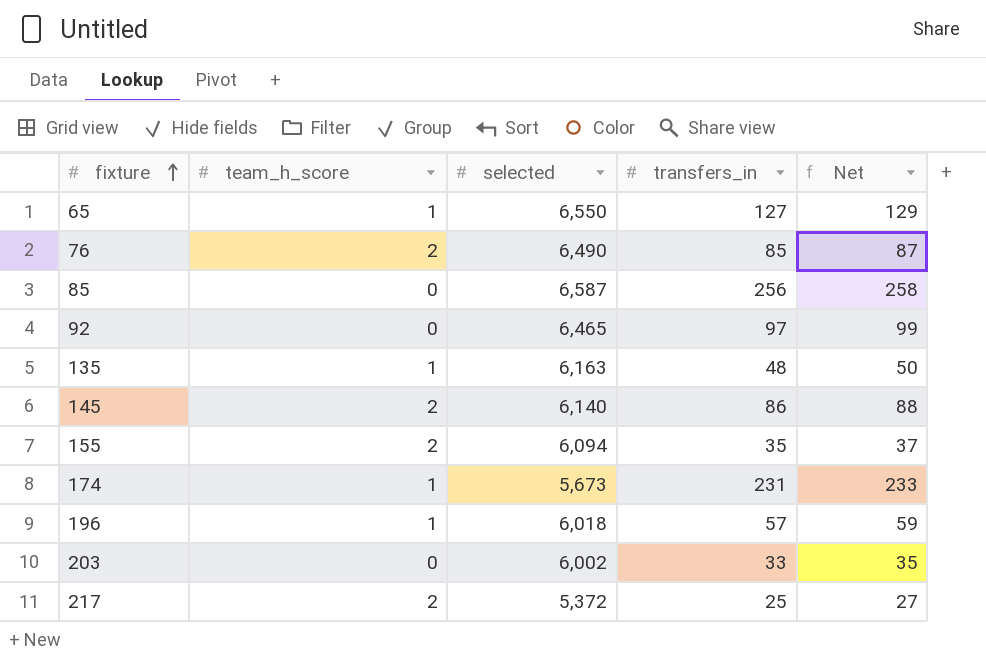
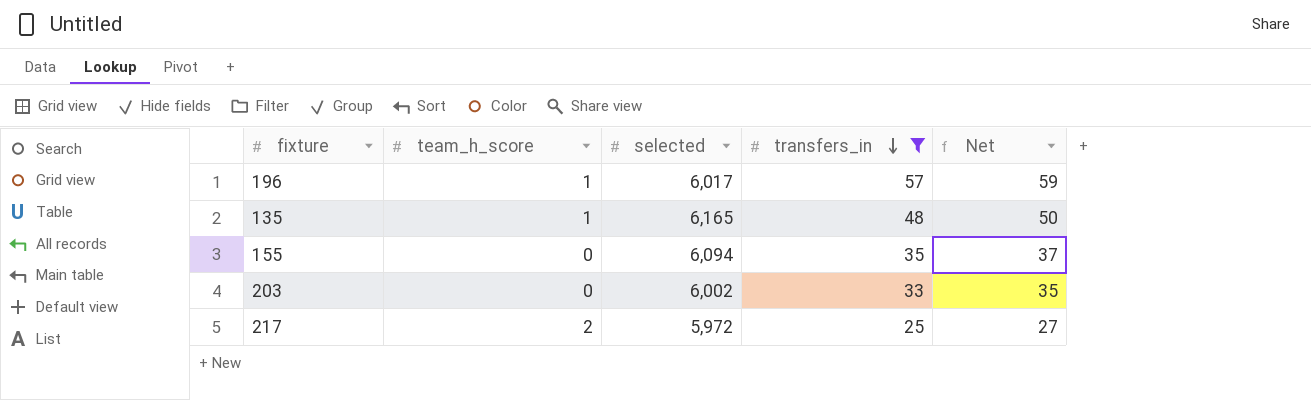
filter: none -> transfers_in <= 57
row order: fixture ascending -> transfers_in descending
196 | selected: 6,018 -> 6,017
135 | selected: 6,163 -> 6,165
155 | team_h_score: 2 -> 0
217 | selected: 5,372 -> 5,972

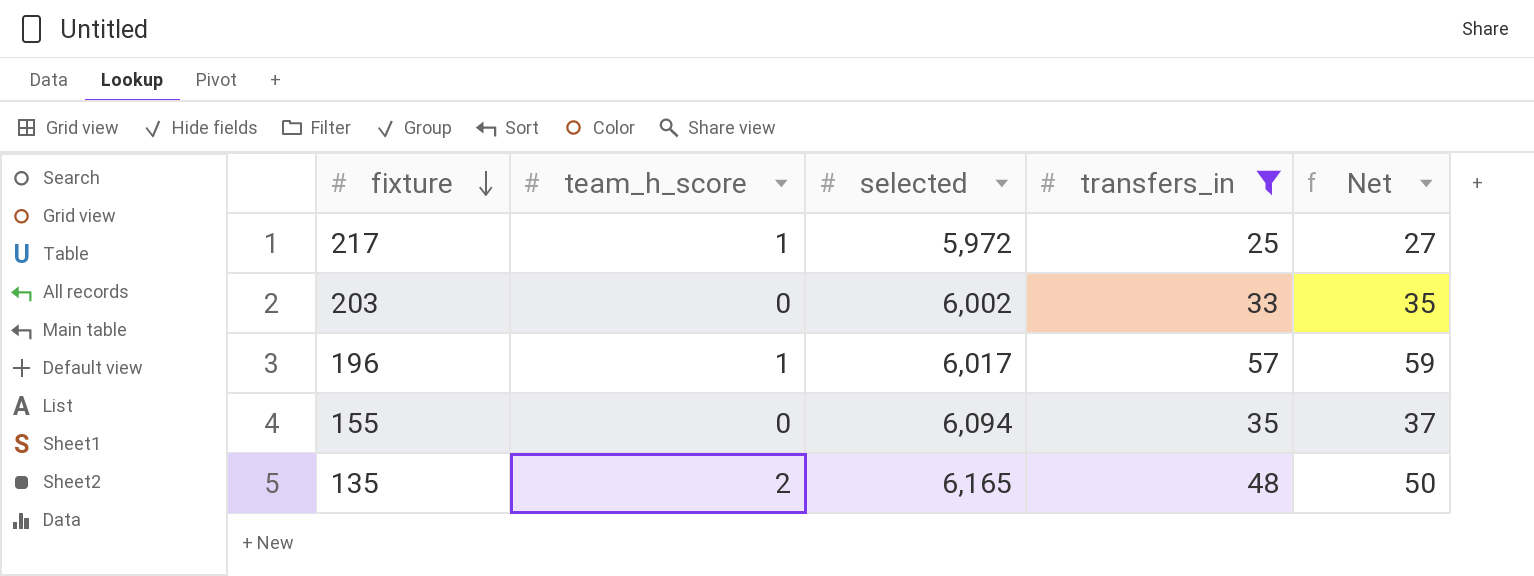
row order: transfers_in descending -> fixture descending
217 | team_h_score: 2 -> 1
135 | team_h_score: 1 -> 2

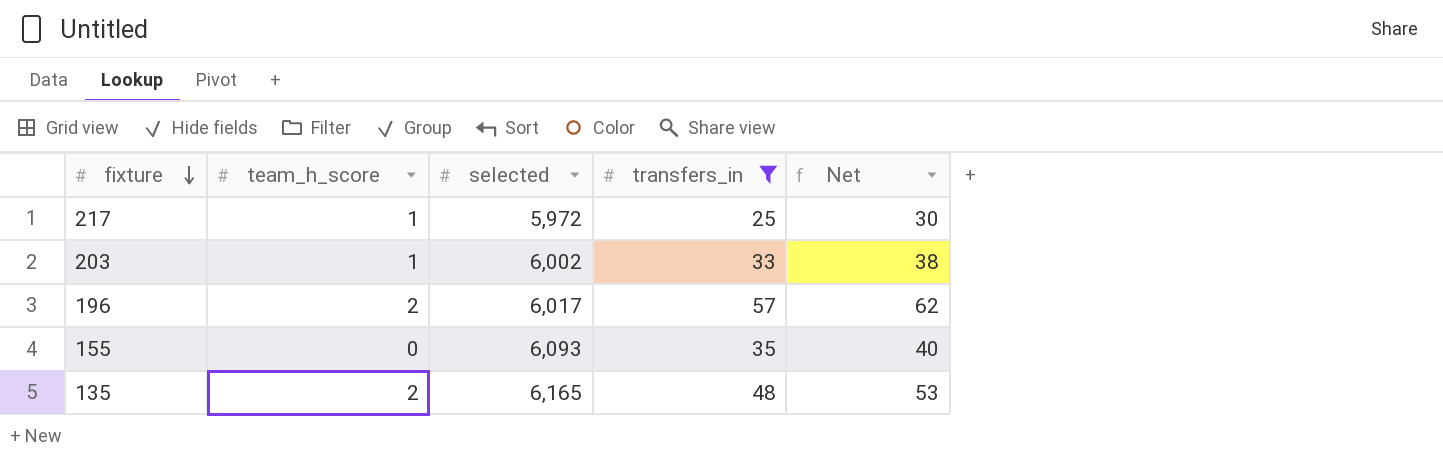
column Net | formula: [transfers_in] + 2 -> [transfers_in] + 5
203 | team_h_score: 0 -> 1
196 | team_h_score: 1 -> 2
155 | selected: 6,094 -> 6,093

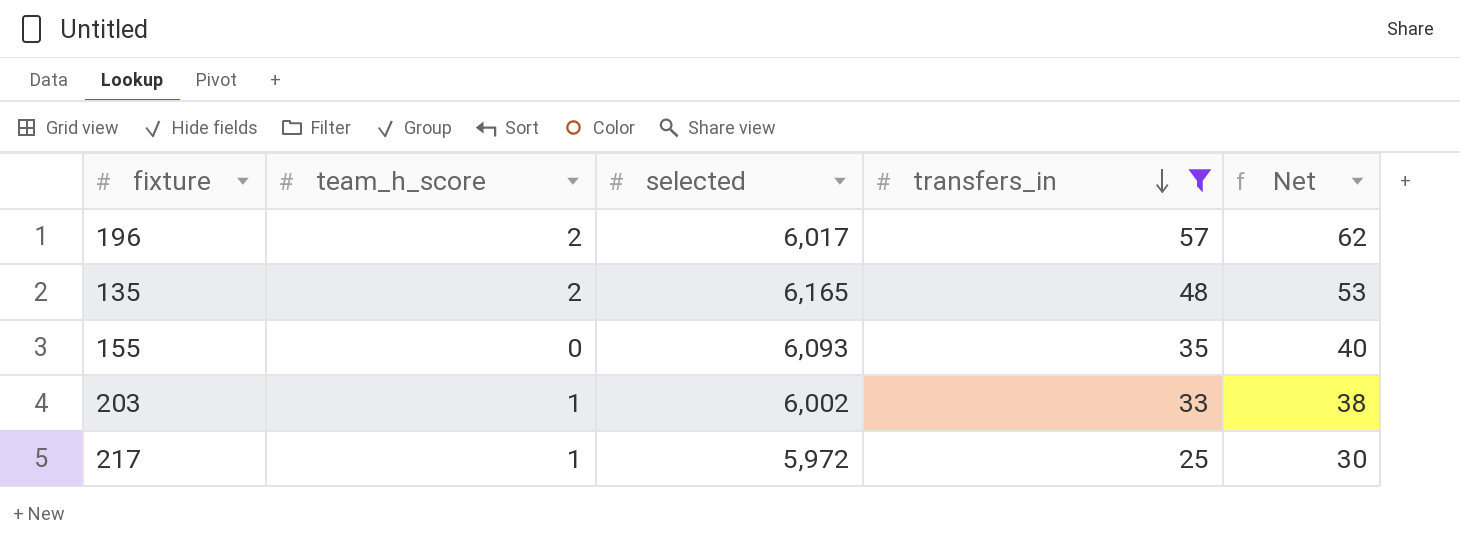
row order: fixture descending -> transfers_in descending

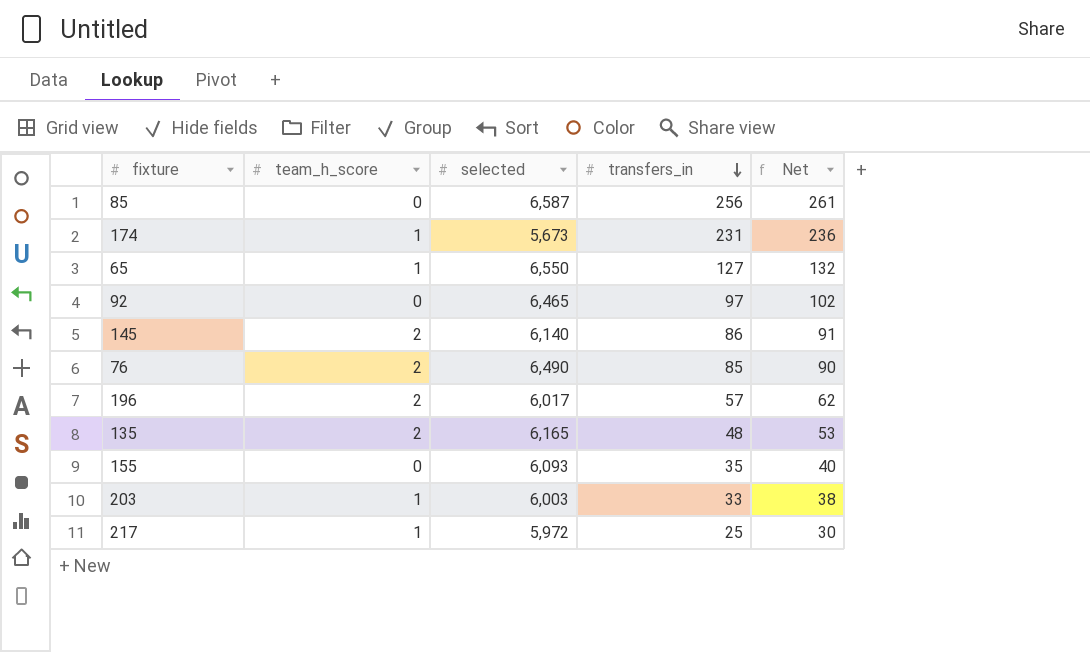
filter: transfers_in <= 57 -> none
203 | selected: 6,002 -> 6,003

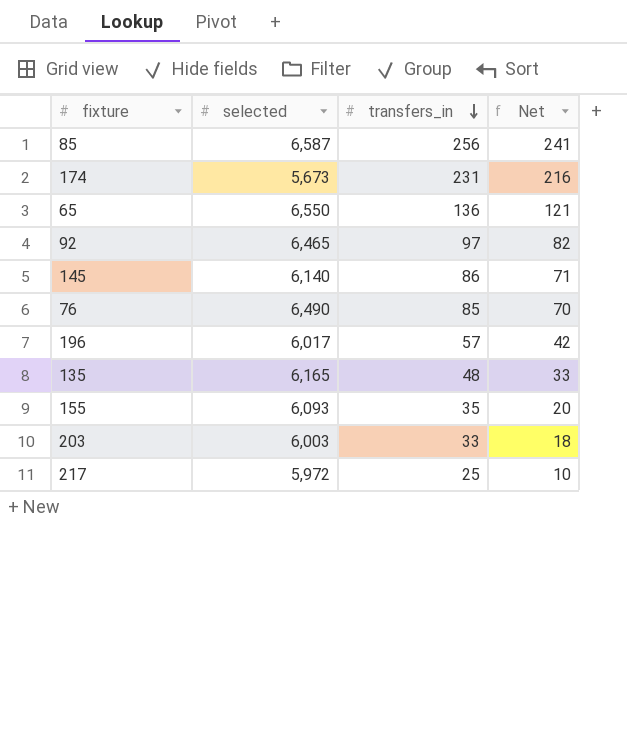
column team_h_score | position: 2 -> none
column Net | formula: [transfers_in] + 5 -> [transfers_in] - 15
65 | transfers_in: 127 -> 136

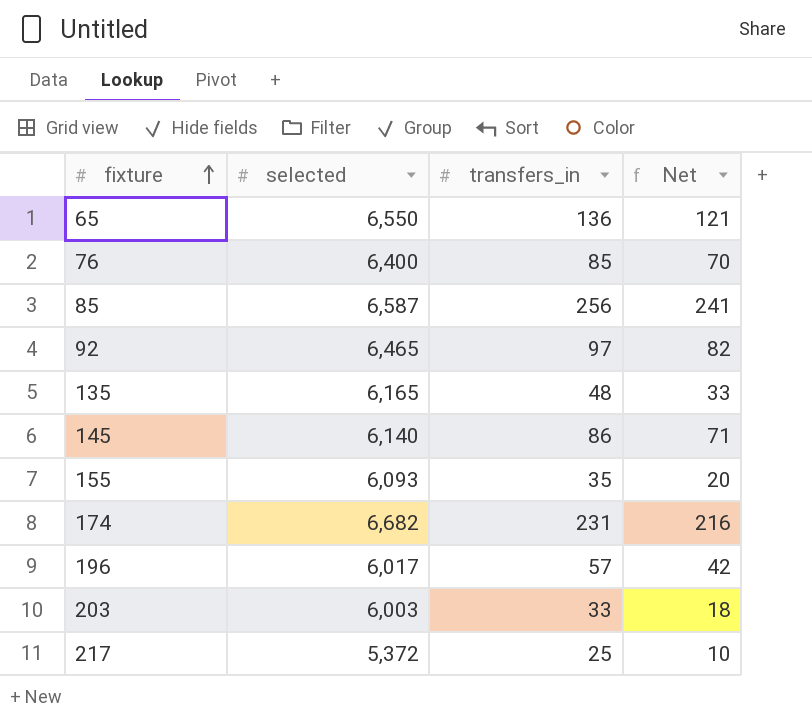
row order: transfers_in descending -> fixture ascending
76 | selected: 6,490 -> 6,400
174 | selected: 5,673 -> 6,682
217 | selected: 5,972 -> 5,372

